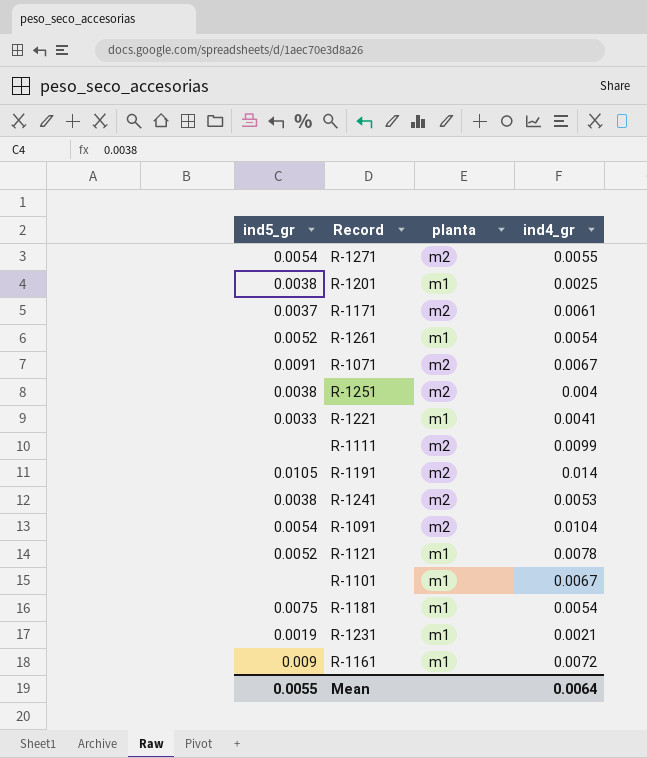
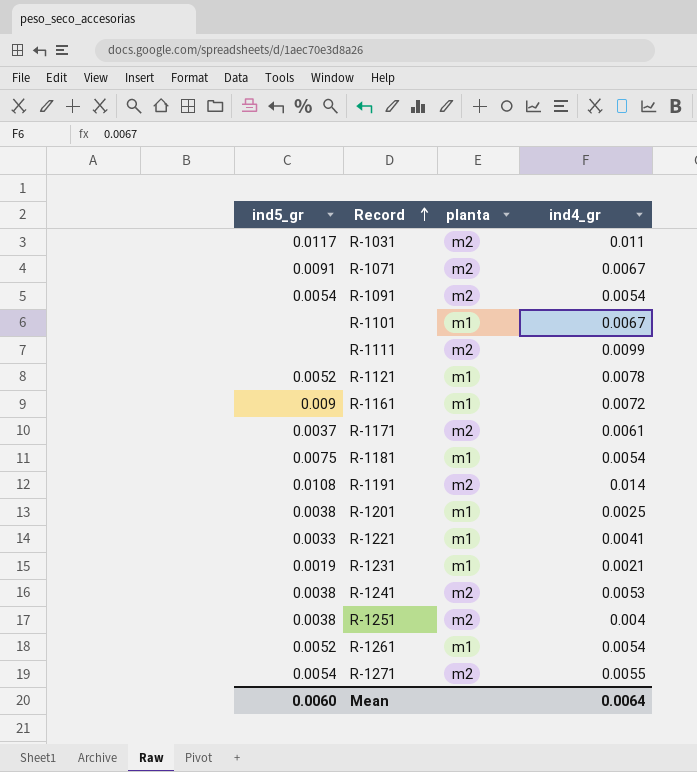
row order: none -> Record ascending
row R-1031: none -> 0.0117 | m2 | 0.011
R-1091 | ind4_gr: 0.0104 -> 0.0054
R-1191 | ind5_gr: 0.0105 -> 0.0108
Mean | ind5_gr: 0.0055 -> 0.0060

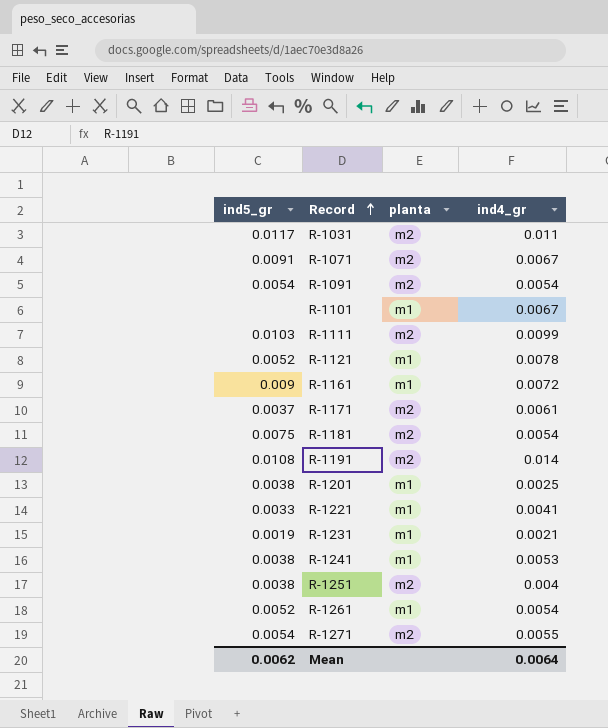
R-1111 | ind5_gr: none -> 0.0103
R-1181 | planta: m1 -> m2
R-1241 | planta: m2 -> m1
Mean | ind5_gr: 0.0060 -> 0.0062

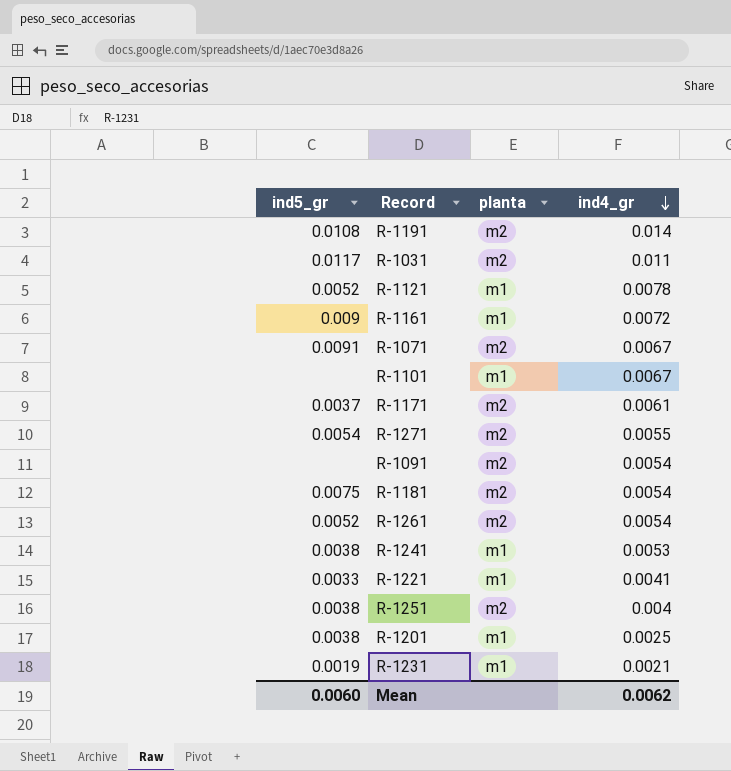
row order: Record ascending -> ind4_gr descending
row R-1111: 0.0103 | m2 | 0.0099 -> none
R-1091 | ind5_gr: 0.0054 -> none
R-1261 | planta: m1 -> m2
Mean | ind5_gr: 0.0062 -> 0.0060
Mean | ind4_gr: 0.0064 -> 0.0062

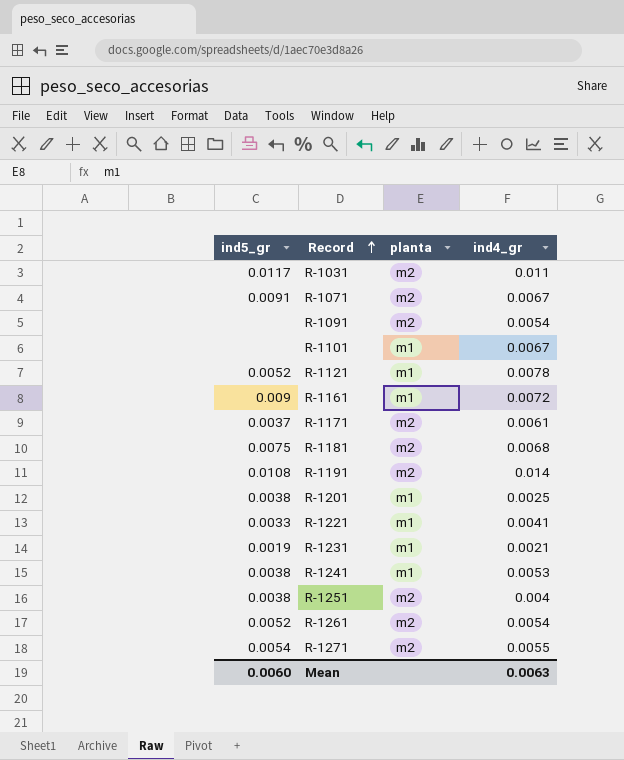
row order: ind4_gr descending -> Record ascending
R-1181 | ind4_gr: 0.0054 -> 0.0068
Mean | ind4_gr: 0.0062 -> 0.0063

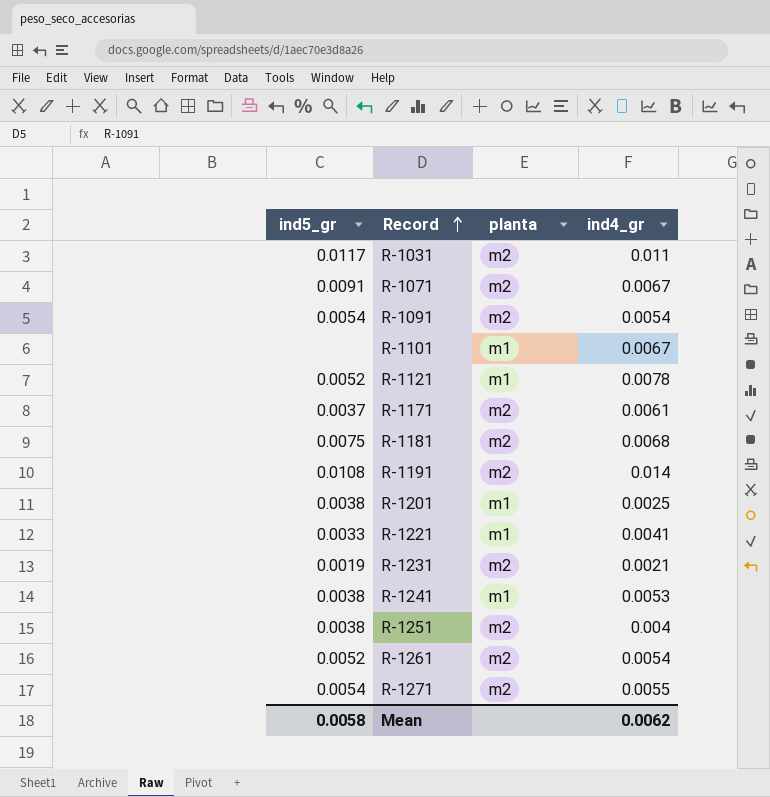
row R-1161: 0.009 | m1 | 0.0072 -> none
R-1091 | ind5_gr: none -> 0.0054
R-1231 | planta: m1 -> m2
Mean | ind5_gr: 0.0060 -> 0.0058
Mean | ind4_gr: 0.0063 -> 0.0062

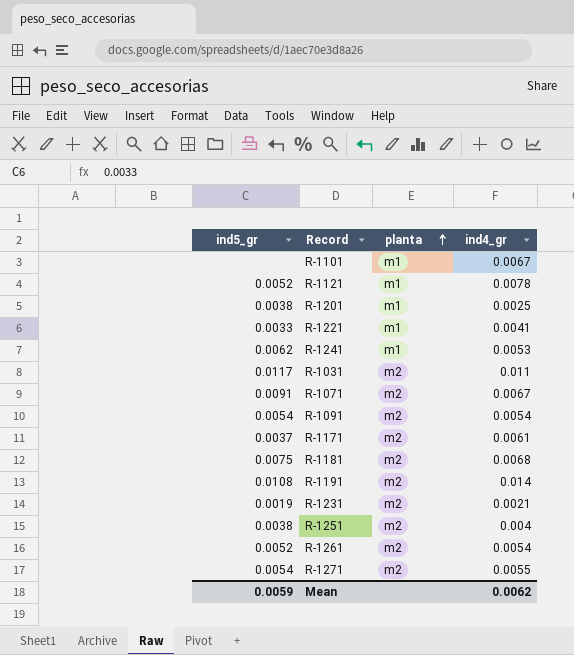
row order: Record ascending -> planta ascending
R-1241 | ind5_gr: 0.0038 -> 0.0062
Mean | ind5_gr: 0.0058 -> 0.0059

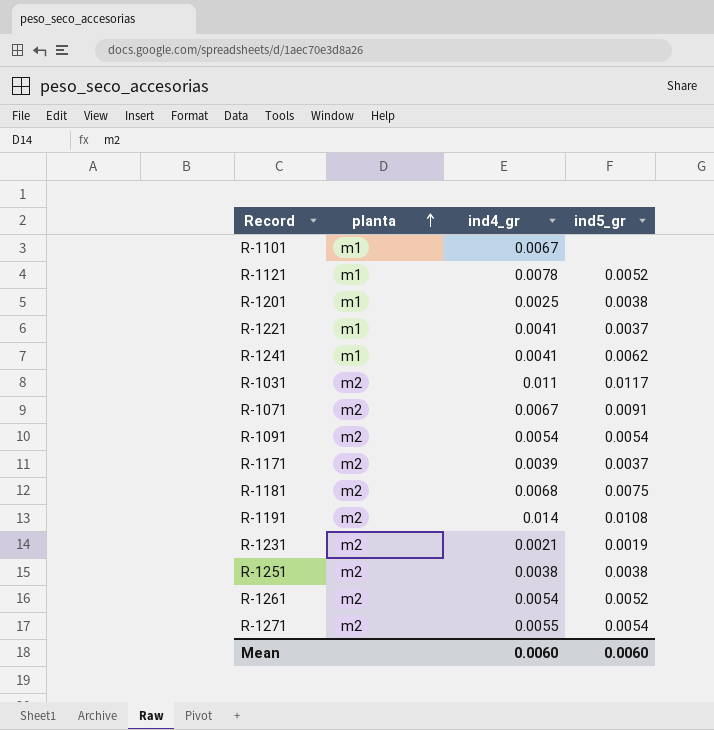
column ind5_gr | position: 1 -> 4
R-1221 | ind5_gr: 0.0033 -> 0.0037
R-1241 | ind4_gr: 0.0053 -> 0.0041
R-1171 | ind4_gr: 0.0061 -> 0.0039
R-1251 | ind4_gr: 0.004 -> 0.0038
Mean | ind4_gr: 0.0062 -> 0.0060
Mean | ind5_gr: 0.0059 -> 0.0060

